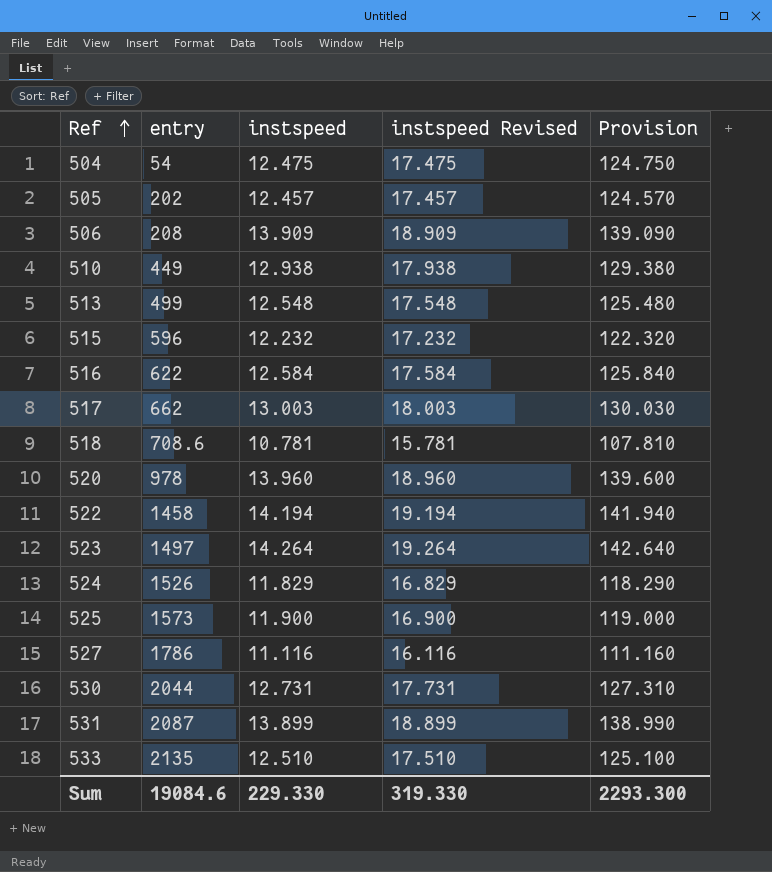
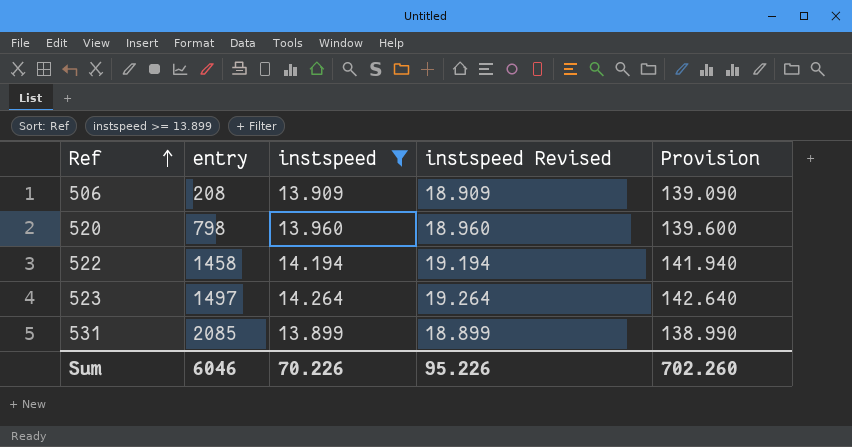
filter: none -> instspeed >= 13.899
520 | entry: 978 -> 798
531 | entry: 2087 -> 2085
Sum | entry: 19084.6 -> 6046
Sum | instspeed: 229.330 -> 70.226
Sum | instspeed Revised: 319.330 -> 95.226
Sum | Provision: 2293.300 -> 702.260

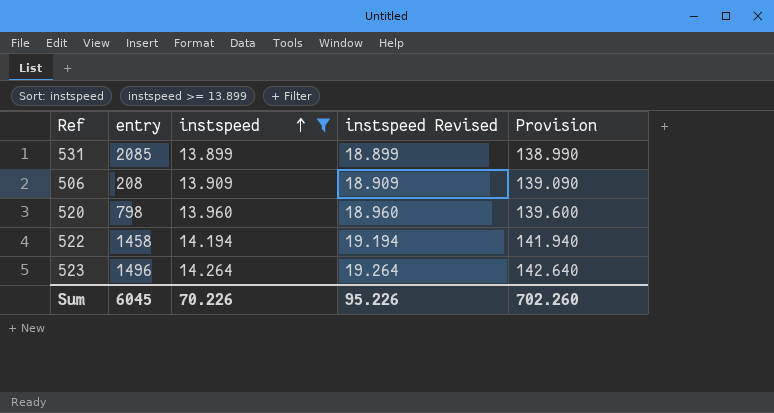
row order: Ref ascending -> instspeed ascending
523 | entry: 1497 -> 1496
Sum | entry: 6046 -> 6045

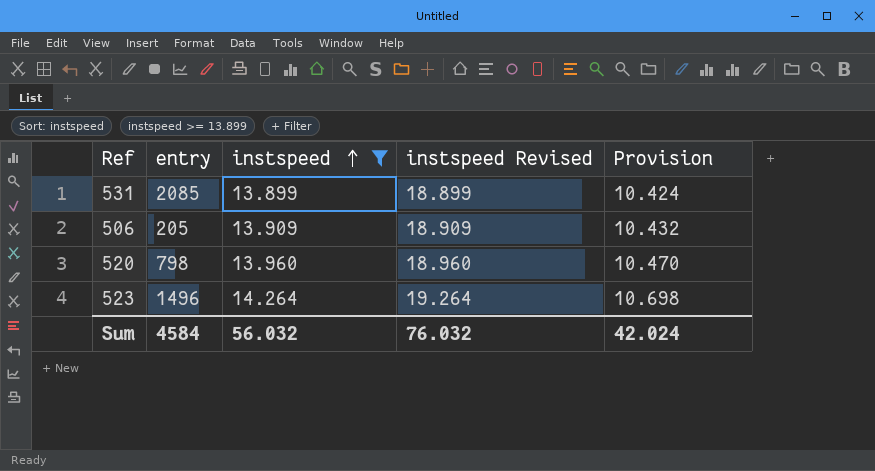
column Provision | formula: [instspeed] * 10 -> [instspeed] * 0.75
row 522: 1458 | 14.194 | 19.194 | 141.940 -> none
506 | entry: 208 -> 205
Sum | entry: 6045 -> 4584
Sum | instspeed: 70.226 -> 56.032
Sum | instspeed Revised: 95.226 -> 76.032
Sum | Provision: 702.260 -> 42.024

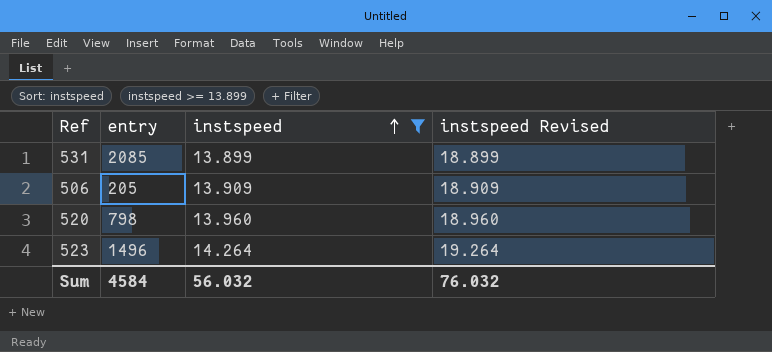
column Provision | formula: [instspeed] * 0.75 -> none

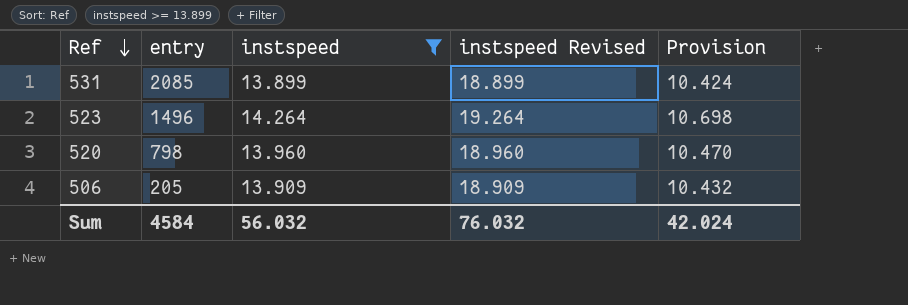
row order: instspeed ascending -> Ref descending
column Provision | formula: none -> [instspeed] * 0.75

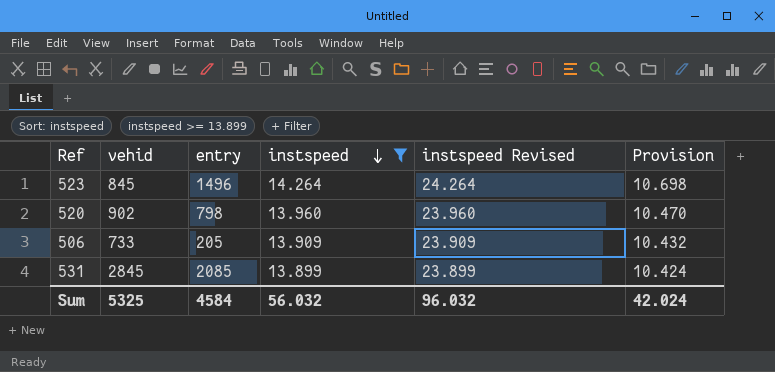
row order: Ref descending -> instspeed descending
column vehid | position: none -> 2
column instspeed Revised | formula: [instspeed] + 5 -> [instspeed] + 10
Sum | instspeed Revised: 76.032 -> 96.032

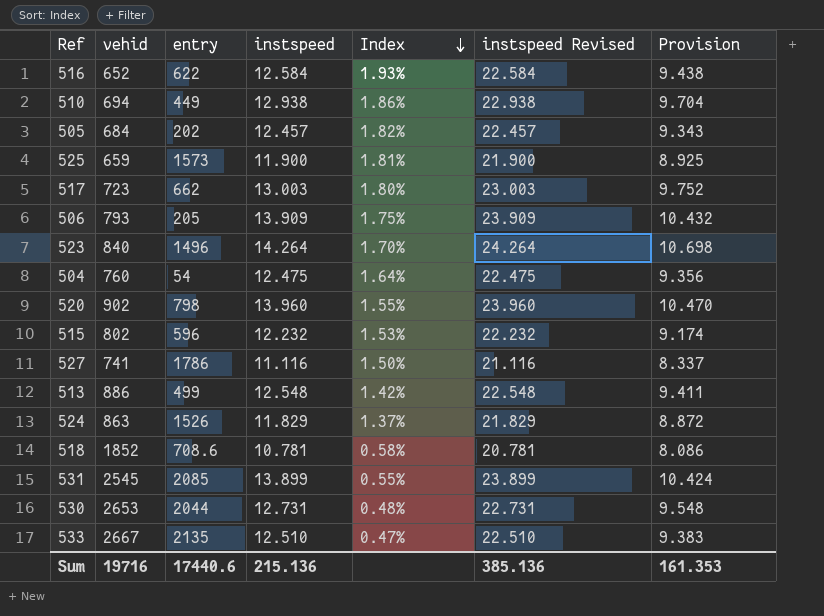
filter: instspeed >= 13.899 -> none
row order: instspeed descending -> Index descending
column Index | formula: none -> [instspeed] / [vehid]
506 | vehid: 733 -> 793
523 | vehid: 845 -> 840
531 | vehid: 2845 -> 2545
Sum | vehid: 5325 -> 19716
Sum | entry: 4584 -> 17440.6
Sum | instspeed: 56.032 -> 215.136
Sum | instspeed Revised: 96.032 -> 385.136
Sum | Provision: 42.024 -> 161.353

